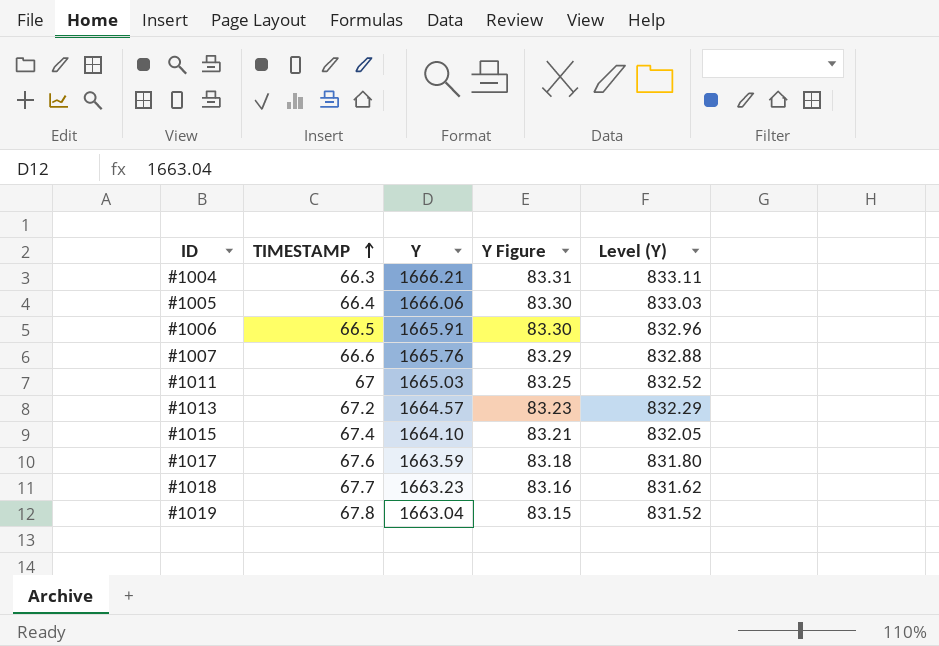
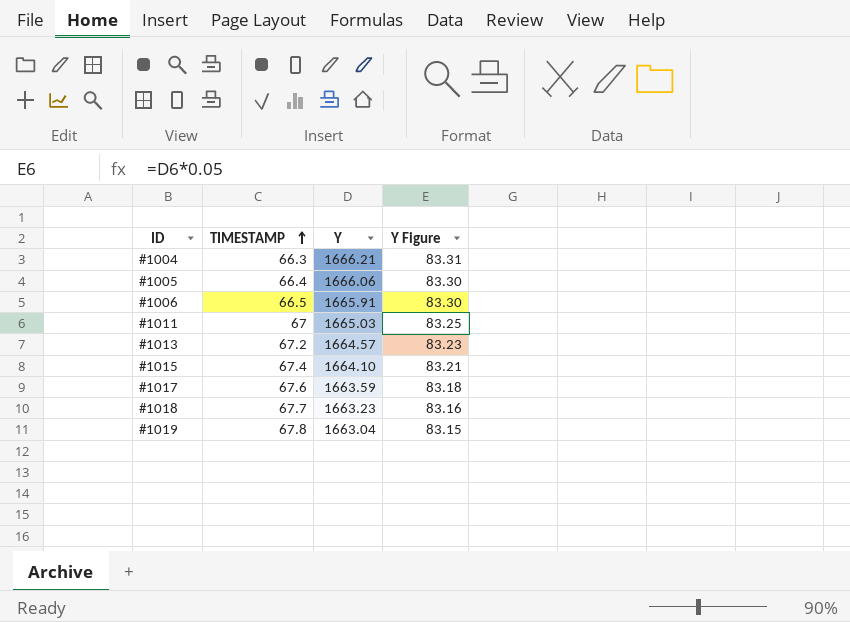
column Level (Y) | formula: [Y] * 0.5 -> none
row #1007: 66.6 | 1665.76 | 83.29 | 832.88 -> none

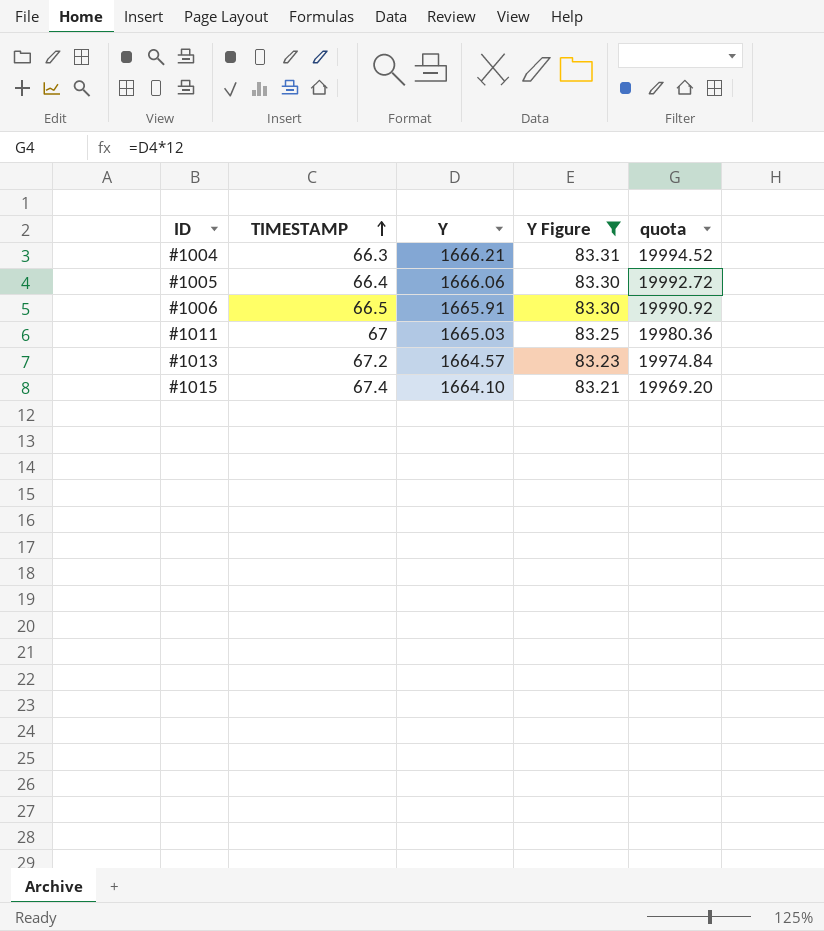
filter: none -> Y Figure >= 83.21
column quota | formula: none -> [Y] * 12

